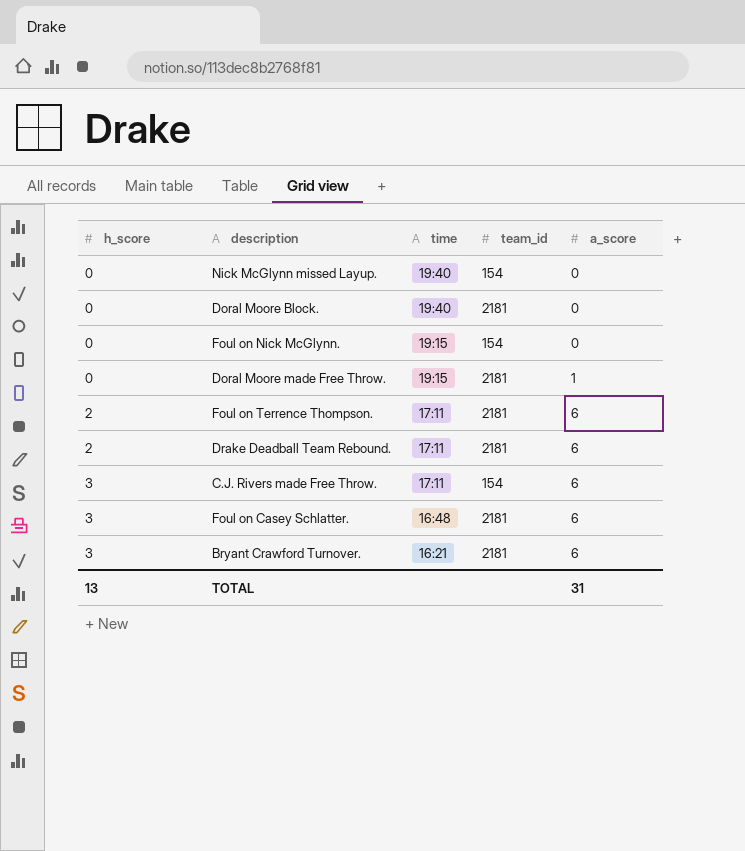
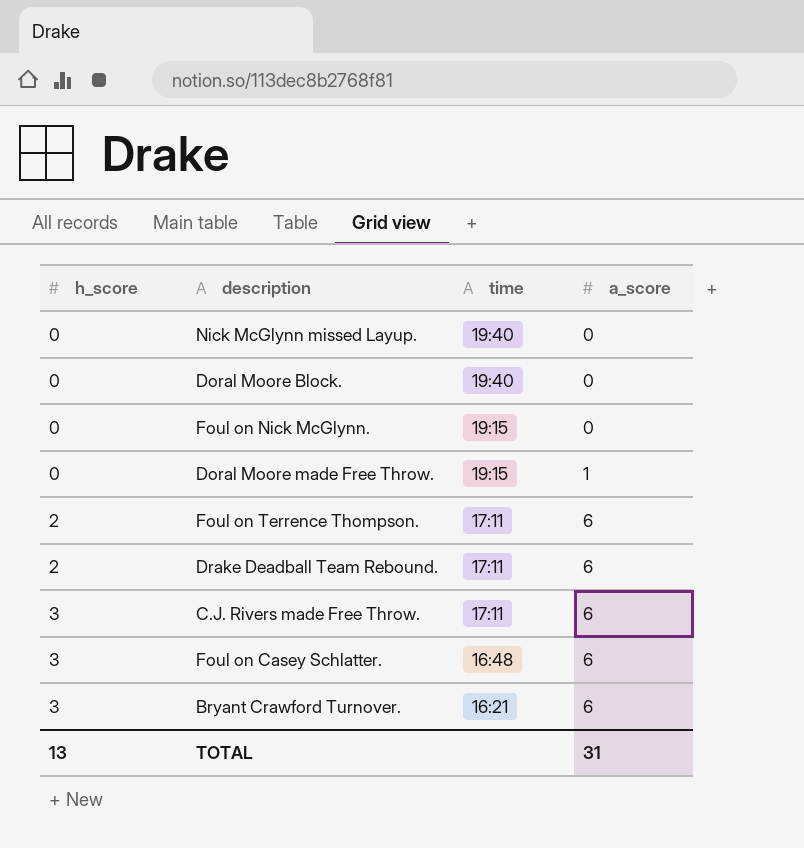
column team_id | position: 4 -> none

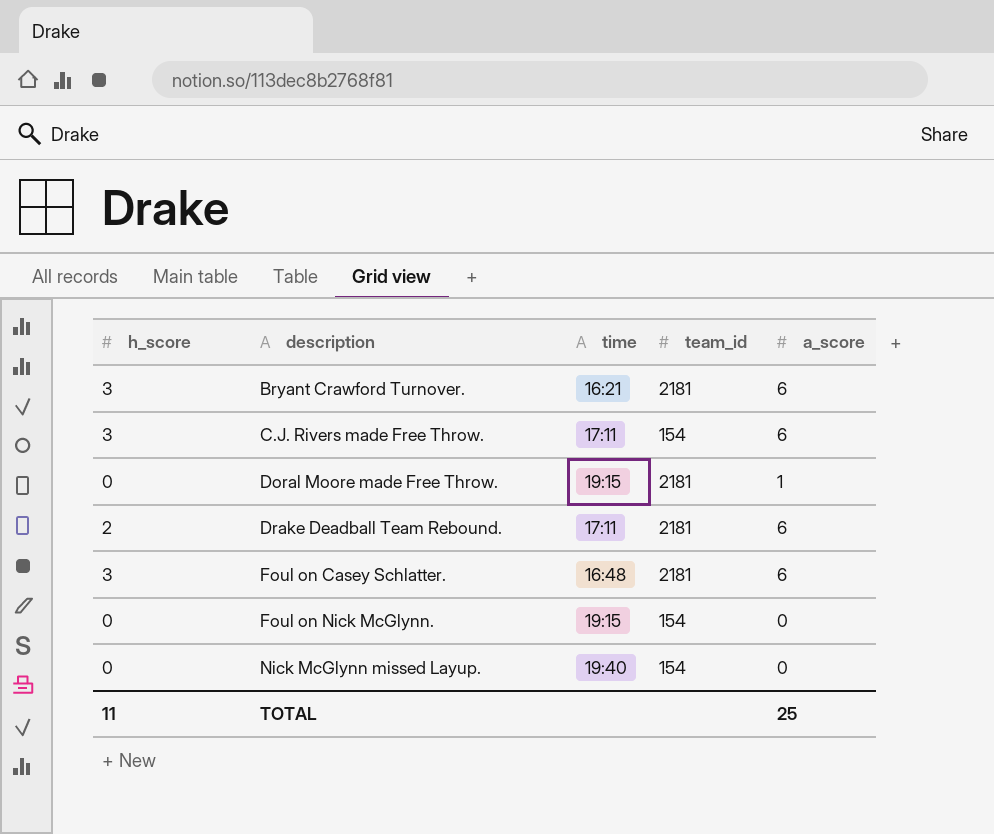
row order: h_score ascending -> description ascending
column team_id | position: none -> 4
row Doral Moore Block.: 0 | 19:40 | 0 -> none
row Foul on Terrence Thompson.: 2 | 17:11 | 6 -> none
TOTAL | h_score: 13 -> 11
TOTAL | a_score: 31 -> 25

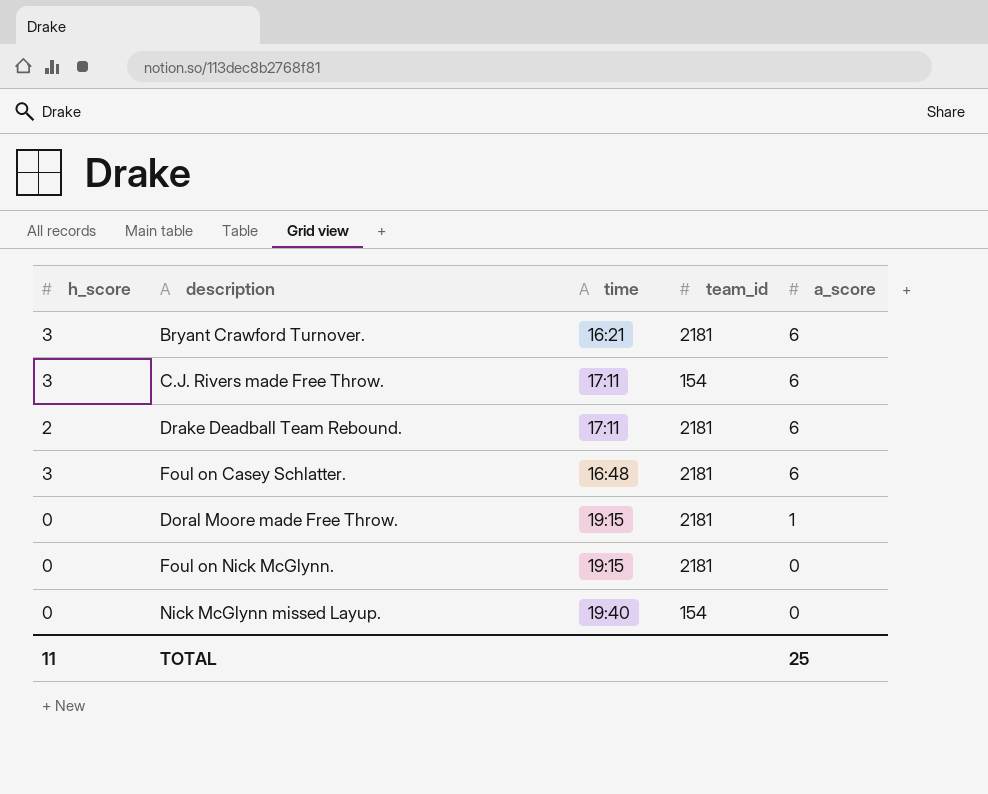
row order: description ascending -> a_score descending
Foul on Nick McGlynn. | team_id: 154 -> 2181

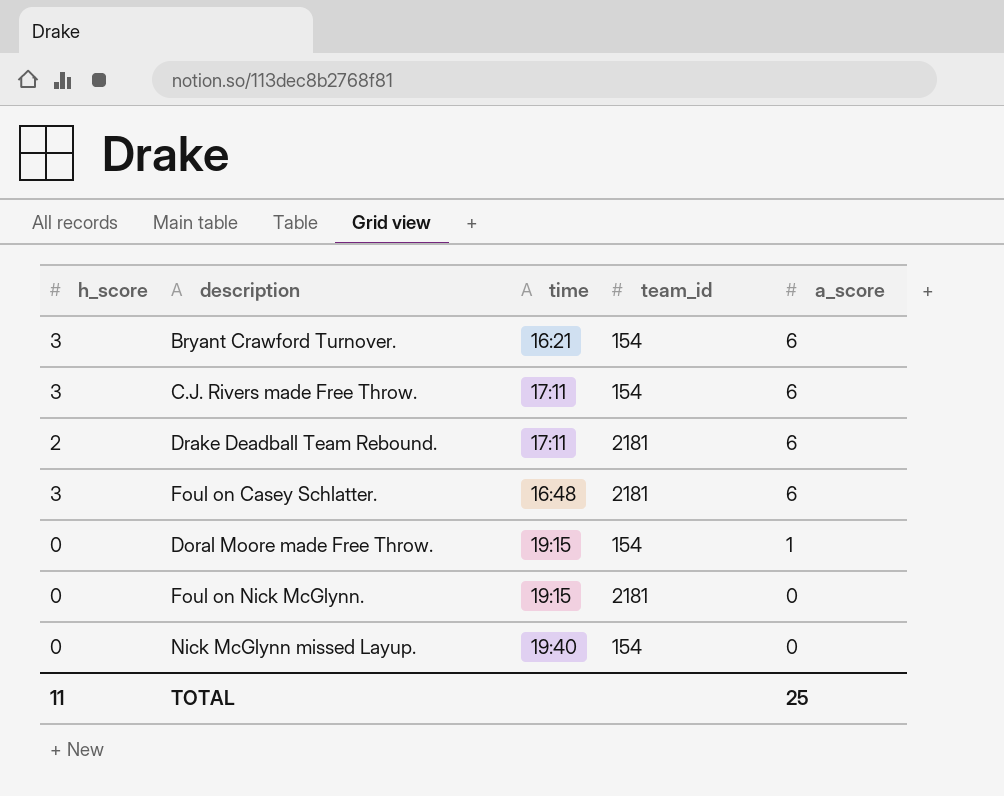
Bryant Crawford Turnover. | team_id: 2181 -> 154
Doral Moore made Free Throw. | team_id: 2181 -> 154

